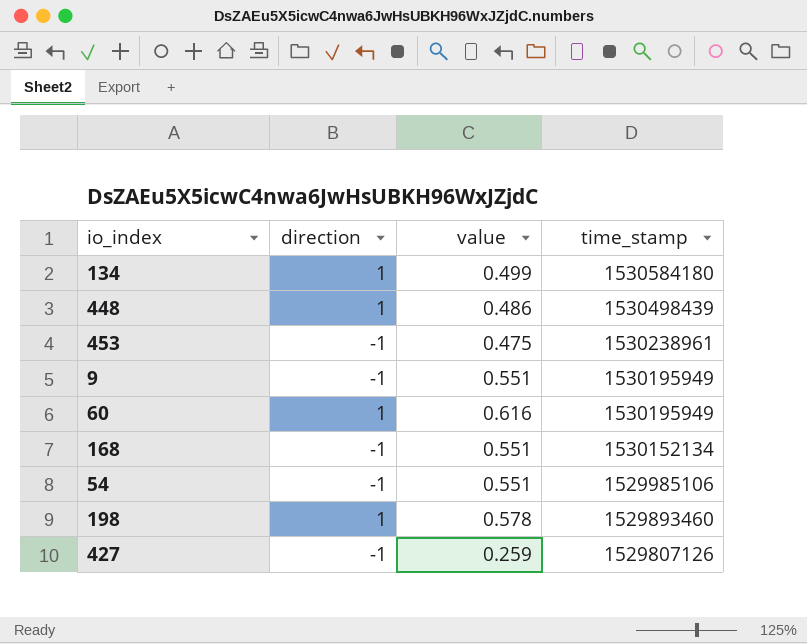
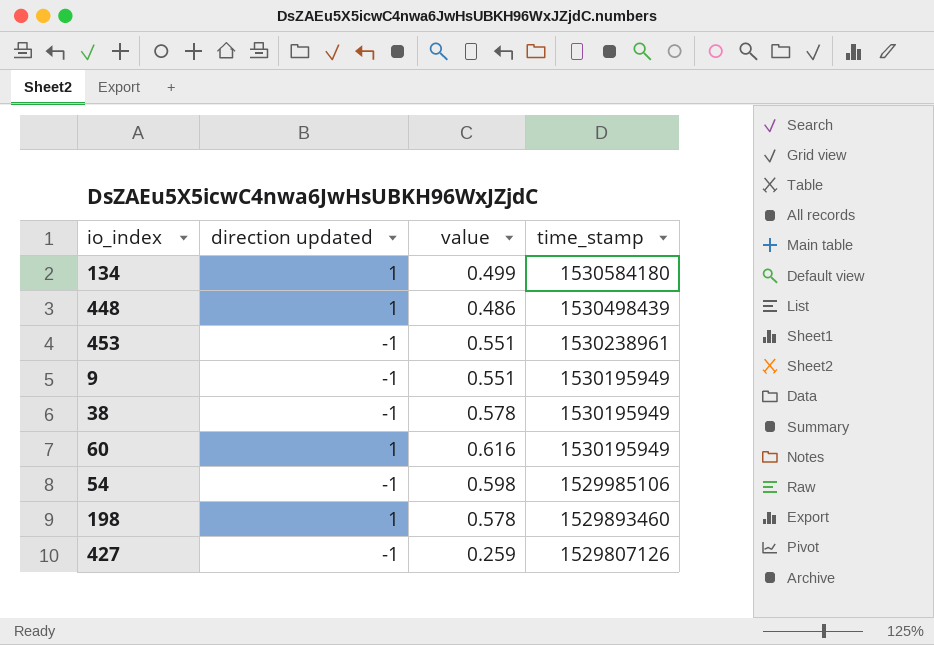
column name: direction -> direction updated
row 168: -1 | 0.551 | 1530152134 -> none
453 | value: 0.475 -> 0.551
row 38: none -> -1 | 0.578 | 1530195949
54 | value: 0.551 -> 0.598

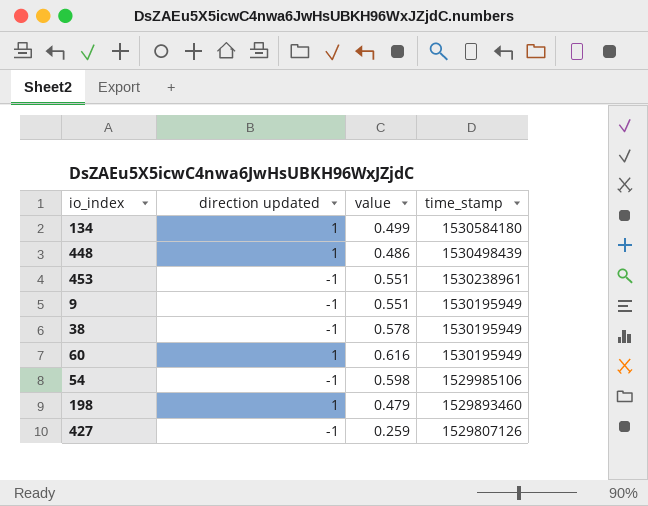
198 | value: 0.578 -> 0.479

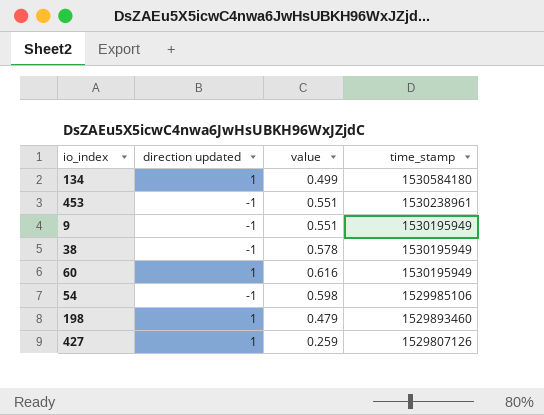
row 448: 1 | 0.486 | 1530498439 -> none
427 | direction updated: -1 -> 1

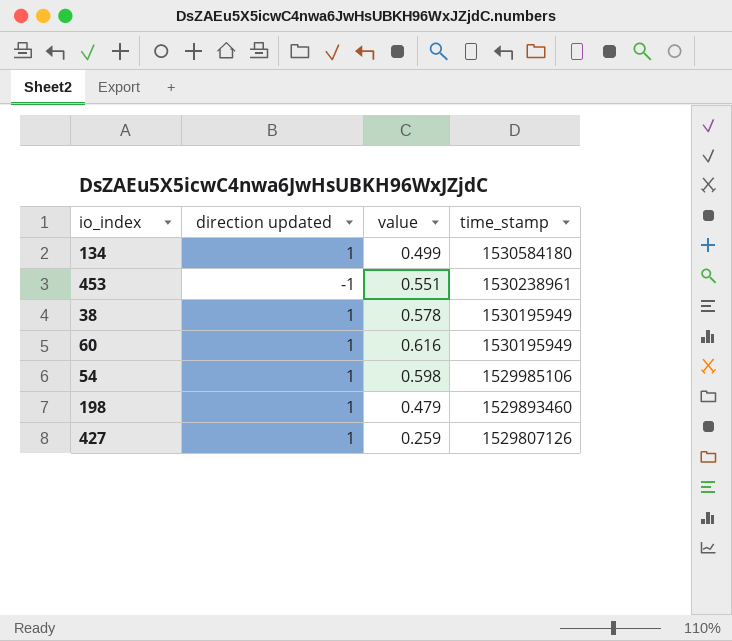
row 9: -1 | 0.551 | 1530195949 -> none
38 | direction updated: -1 -> 1
54 | direction updated: -1 -> 1

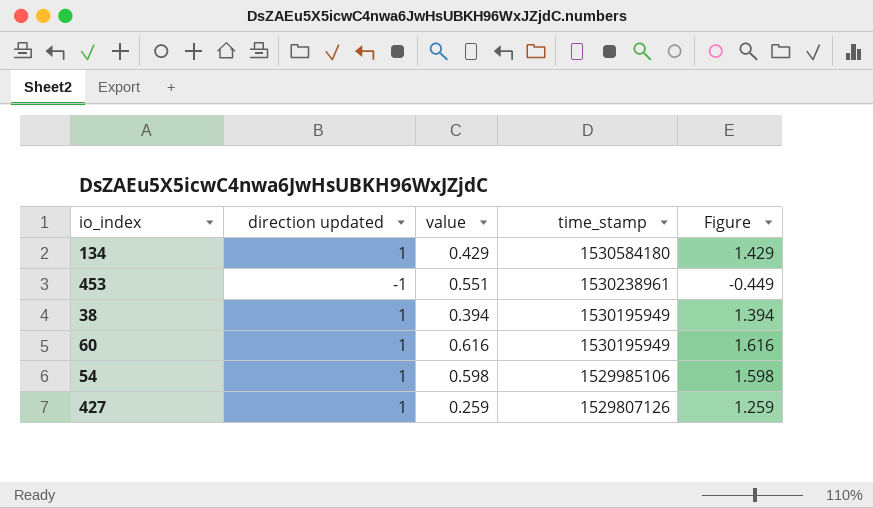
column Figure | formula: none -> [direction updated] + [value]
row 198: 1 | 0.479 | 1529893460 -> none
134 | value: 0.499 -> 0.429
38 | value: 0.578 -> 0.394

